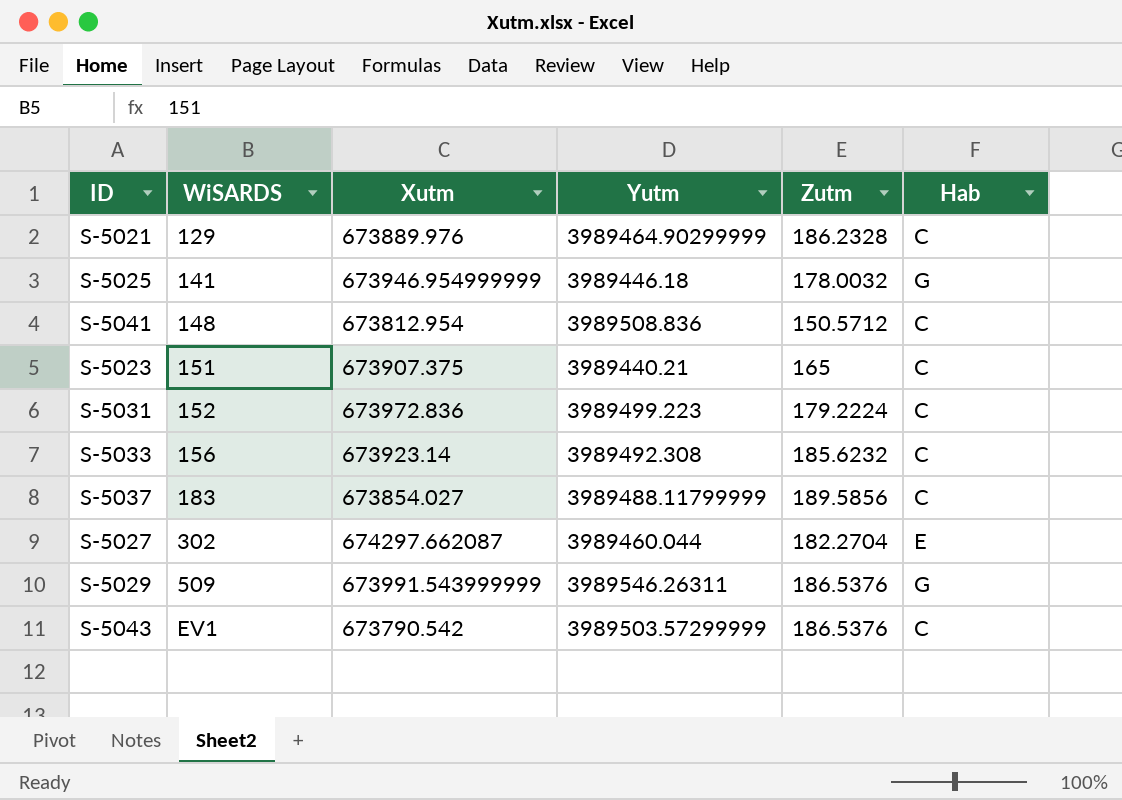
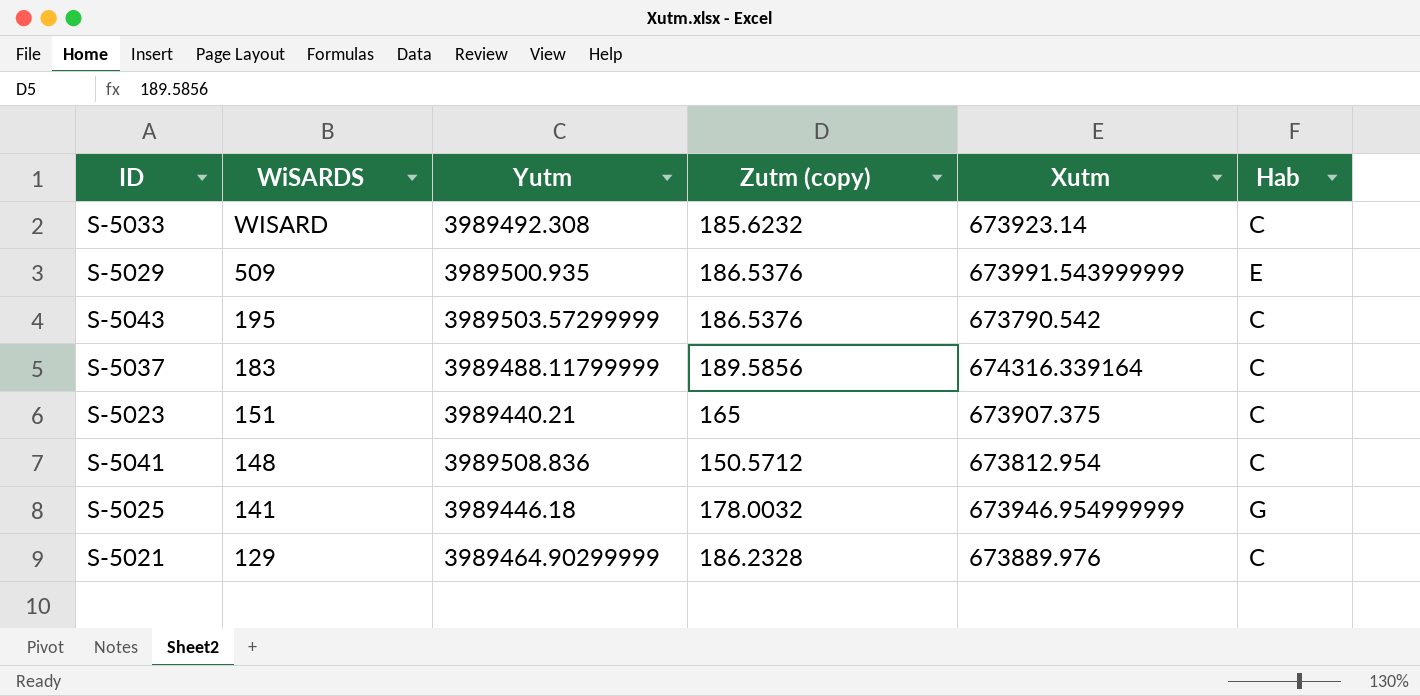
row order: WiSARDS ascending -> WiSARDS descending
column name: Zutm -> Zutm (copy)
column Xutm | position: 3 -> 5
row S-5031: 152 | 673972.836 | 3989499.223 | 179.2224 | C -> none
row S-5027: 302 | 674297.662087 | 3989460.044 | 182.2704 | E -> none
S-5033 | WiSARDS: 156 -> WISARD
S-5029 | Yutm: 3989546.26311 -> 3989500.935
S-5029 | Hab: G -> E
S-5043 | WiSARDS: EV1 -> 195
S-5037 | Xutm: 673854.027 -> 674316.339164

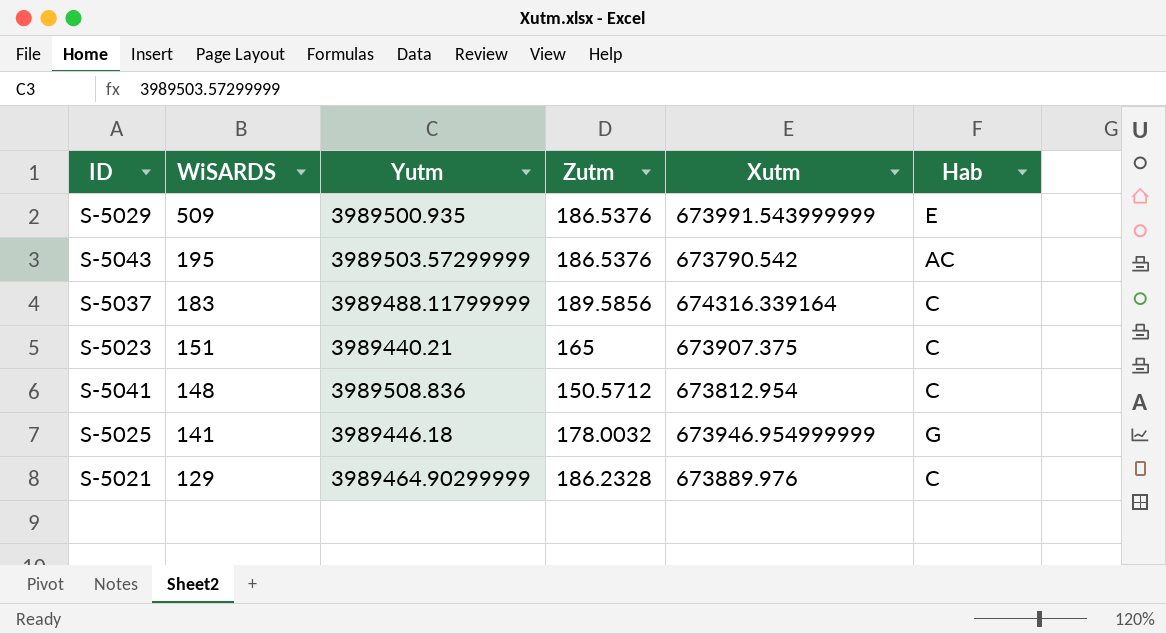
column name: Zutm (copy) -> Zutm
row S-5033: WISARD | 3989492.308 | 185.6232 | 673923.14 | C -> none
S-5043 | Hab: C -> AC

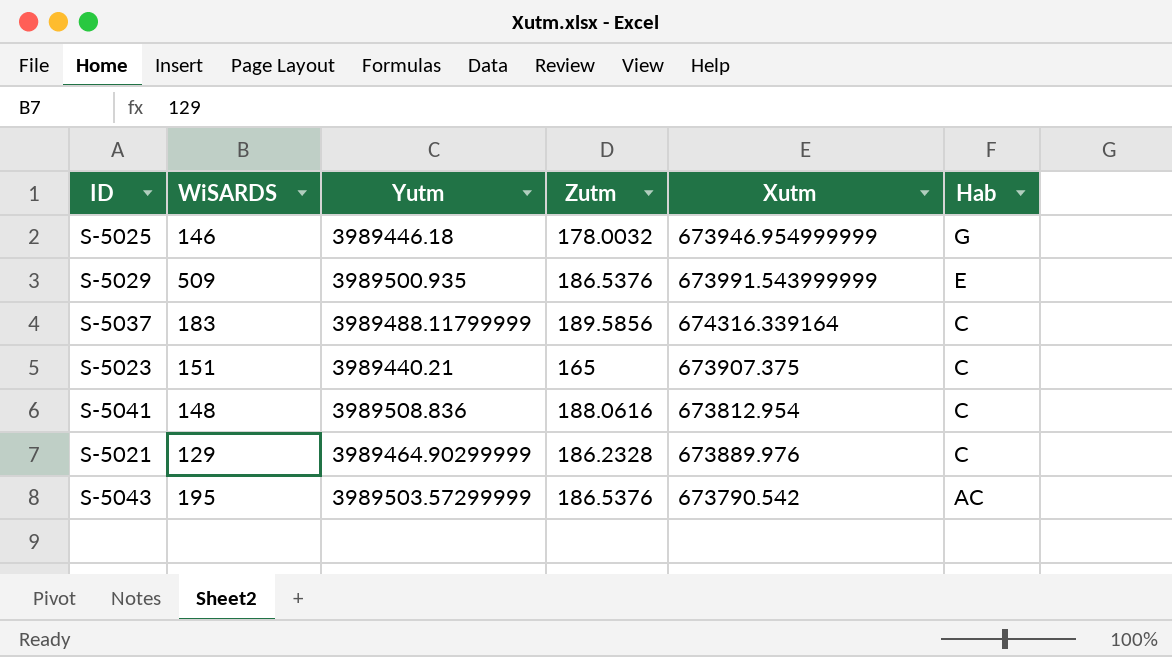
row order: WiSARDS descending -> Hab descending
S-5025 | WiSARDS: 141 -> 146
S-5041 | Zutm: 150.5712 -> 188.0616

